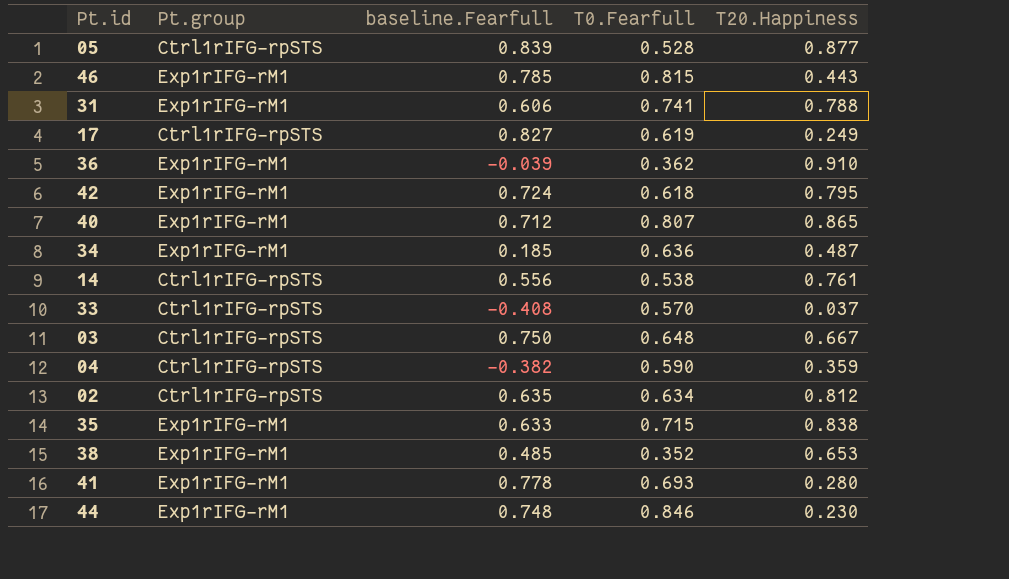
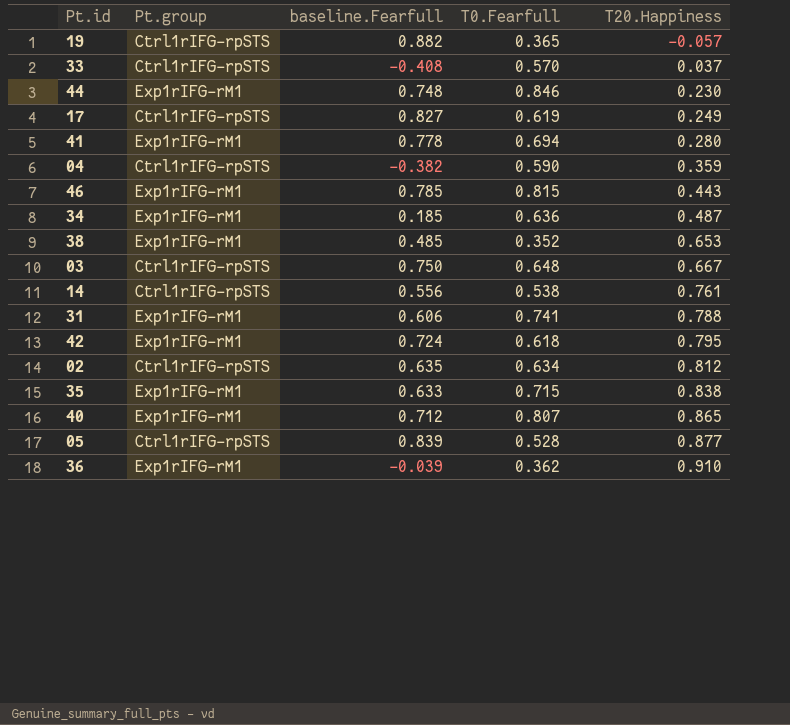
row order: none -> T20.Happiness ascending
row 19: none -> Ctrl1rIFG-rpSTS | 0.882 | 0.365 | -0.057
41 | T0.Fearfull: 0.693 -> 0.694

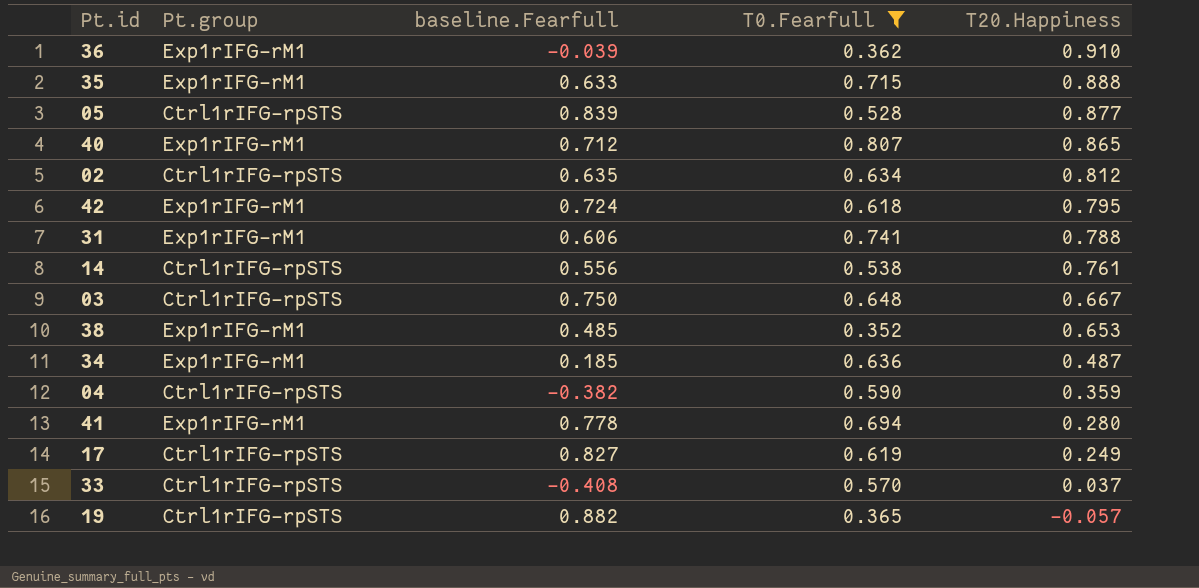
filter: none -> T0.Fearfull <= 0.807
row order: T20.Happiness ascending -> T20.Happiness descending
35 | T20.Happiness: 0.838 -> 0.888

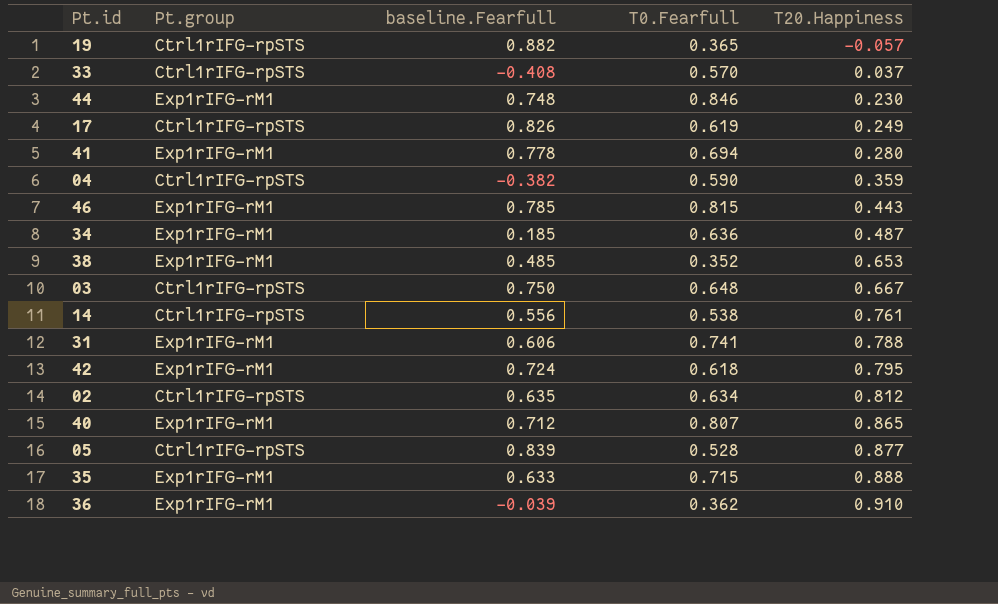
filter: T0.Fearfull <= 0.807 -> none
row order: T20.Happiness descending -> T20.Happiness ascending
17 | baseline.Fearfull: 0.827 -> 0.826

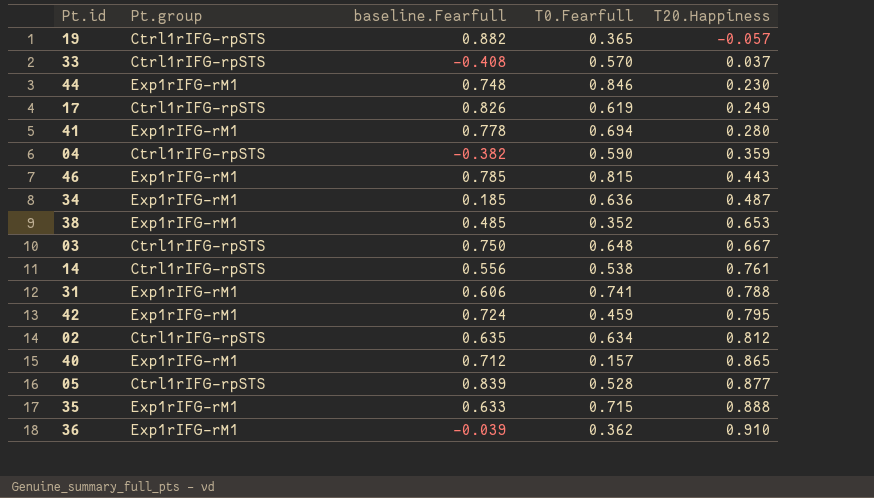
42 | T0.Fearfull: 0.618 -> 0.459
40 | T0.Fearfull: 0.807 -> 0.157

